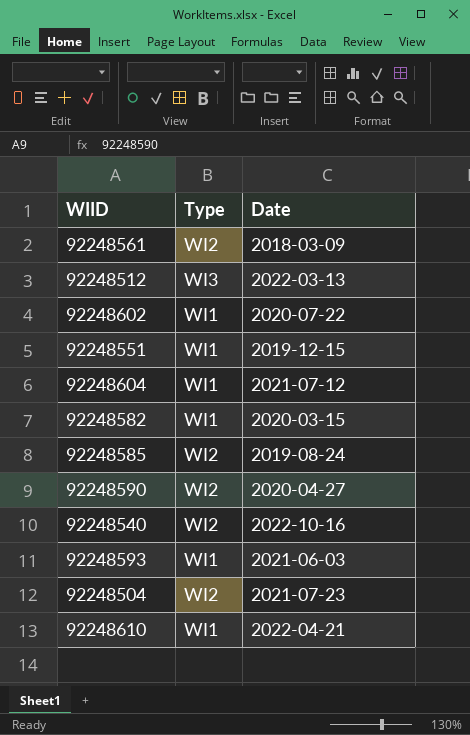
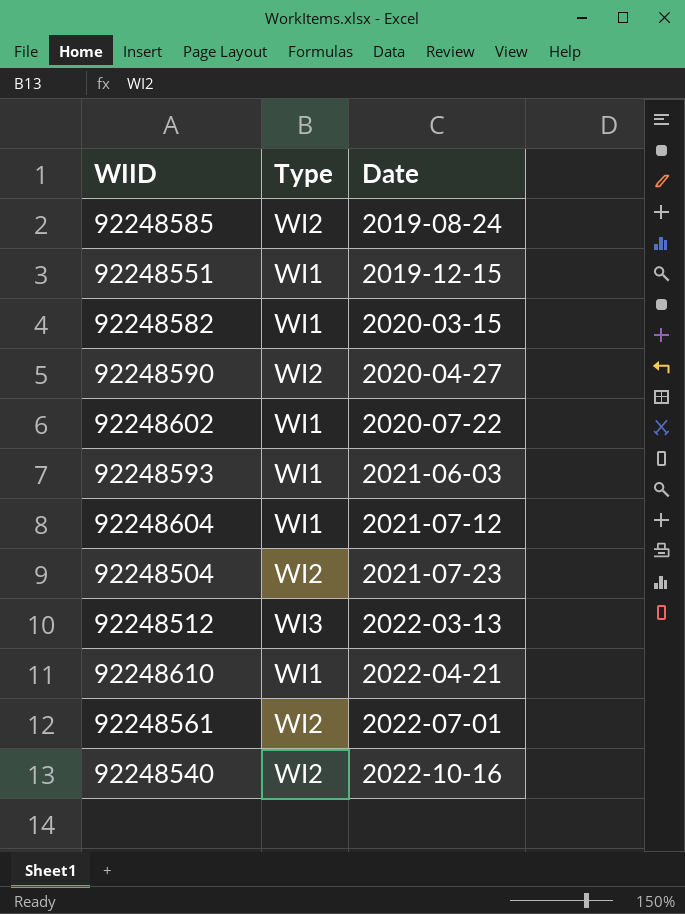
row order: none -> Date ascending
92248561 | Date: 2018-03-09 -> 2022-07-01

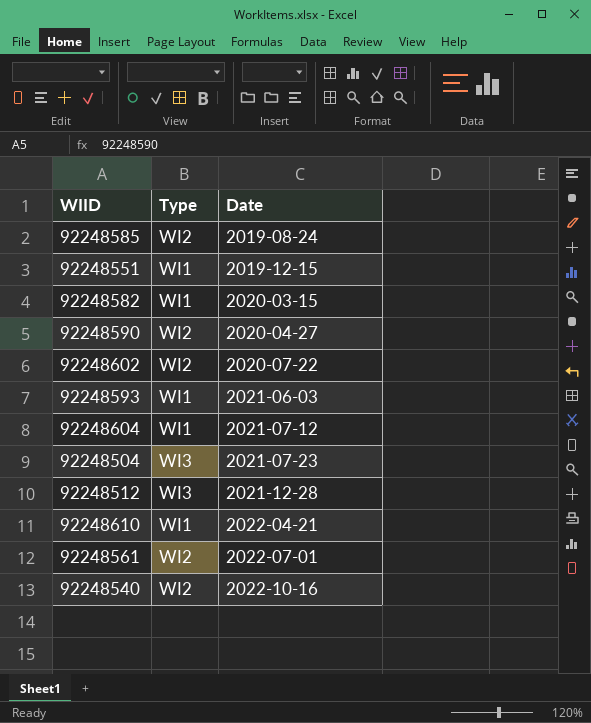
92248602 | Type: WI1 -> WI2
92248504 | Type: WI2 -> WI3
92248512 | Date: 2022-03-13 -> 2021-12-28

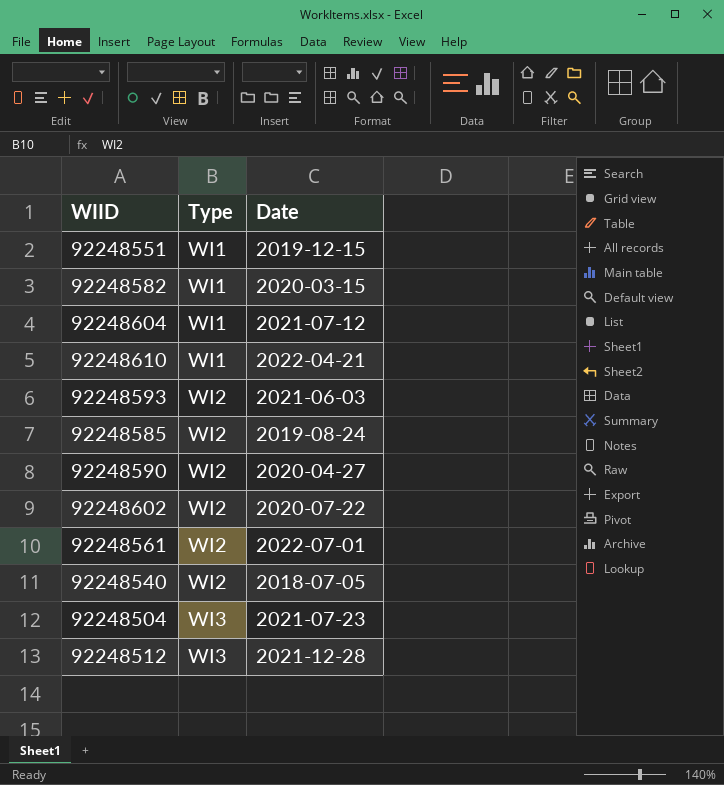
row order: Date ascending -> Type ascending
92248593 | Type: WI1 -> WI2
92248540 | Date: 2022-10-16 -> 2018-07-05

